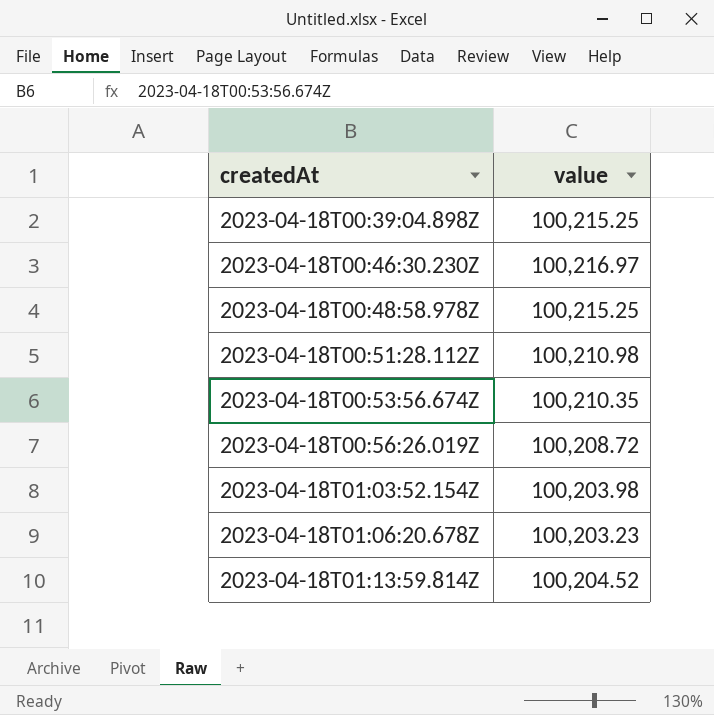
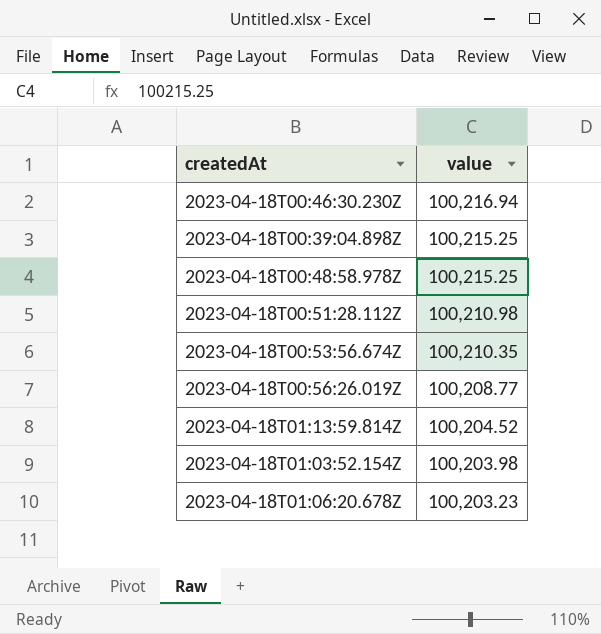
row order: createdAt ascending -> value descending
2023-04-18T00:46:30.230Z | value: 100,216.97 -> 100,216.94
2023-04-18T00:56:26.019Z | value: 100,208.72 -> 100,208.77

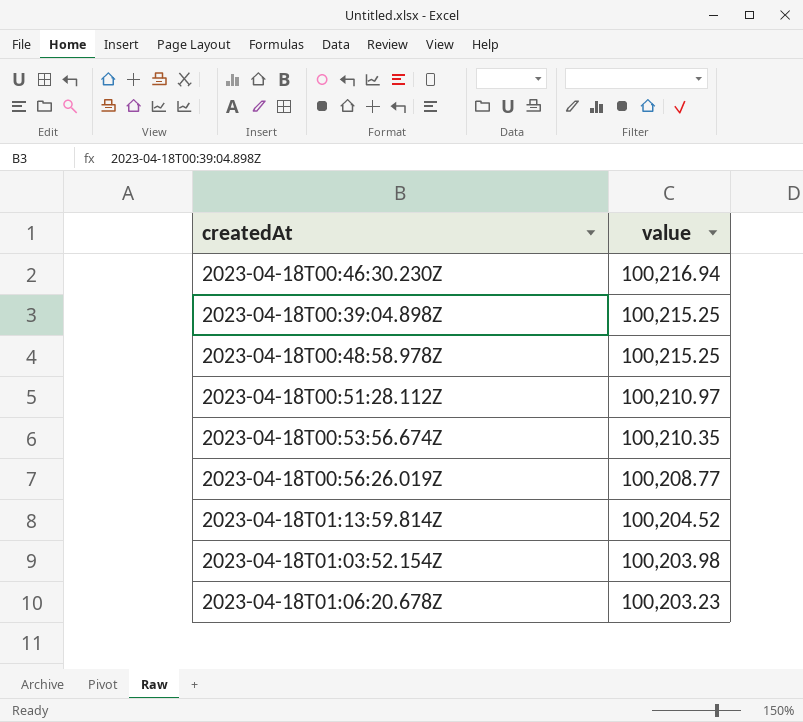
2023-04-18T00:51:28.112Z | value: 100,210.98 -> 100,210.97

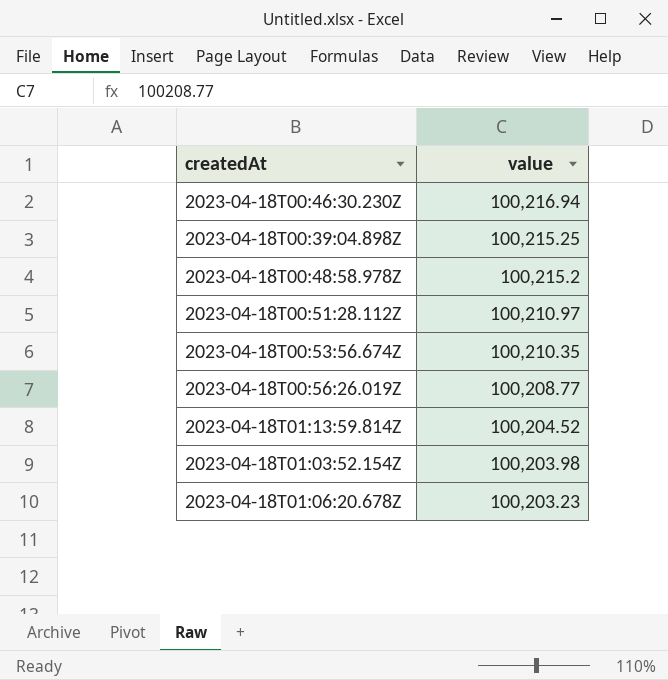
2023-04-18T00:48:58.978Z | value: 100,215.25 -> 100,215.2

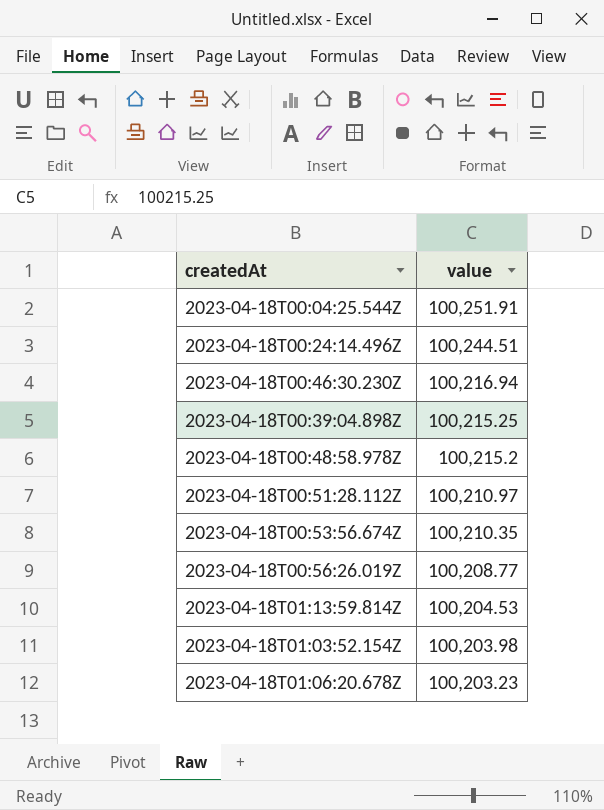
row 2023-04-18T00:04:25.544Z: none -> 100,251.91
row 2023-04-18T00:24:14.496Z: none -> 100,244.51
2023-04-18T01:13:59.814Z | value: 100,204.52 -> 100,204.53

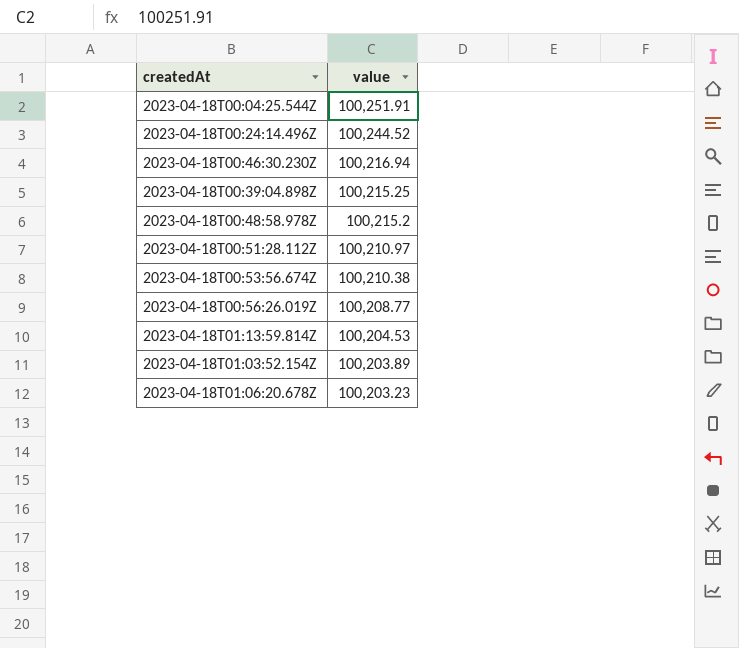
2023-04-18T00:24:14.496Z | value: 100,244.51 -> 100,244.52
2023-04-18T00:53:56.674Z | value: 100,210.35 -> 100,210.38
2023-04-18T01:03:52.154Z | value: 100,203.98 -> 100,203.89

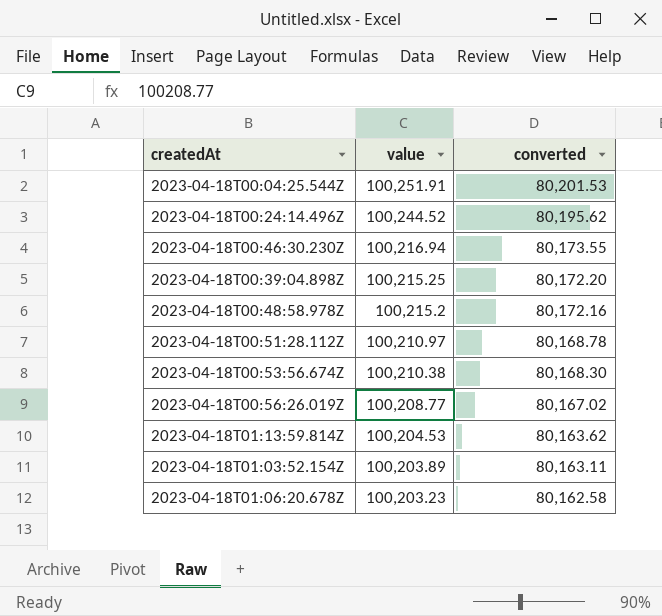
column converted | formula: none -> [value] * 0.8

